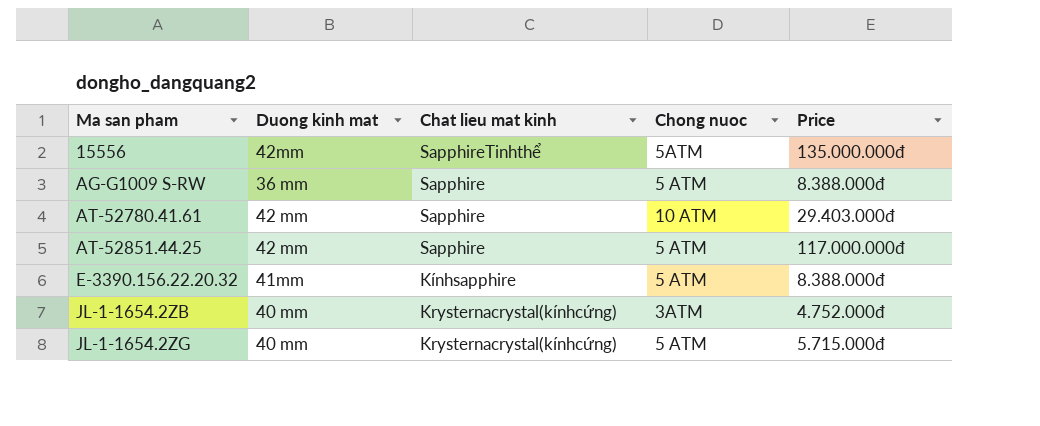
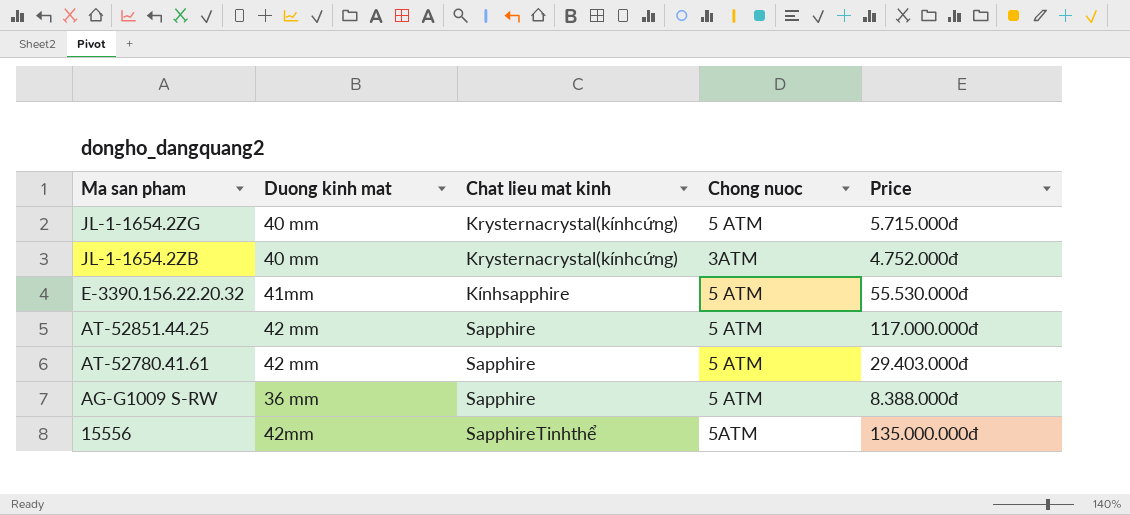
row order: Ma san pham ascending -> Ma san pham descending
E-3390.156.22.20.32 | Price: 8.388.000đ -> 55.530.000đ
AT-52780.41.61 | Chong nuoc: 10 ATM -> 5 ATM

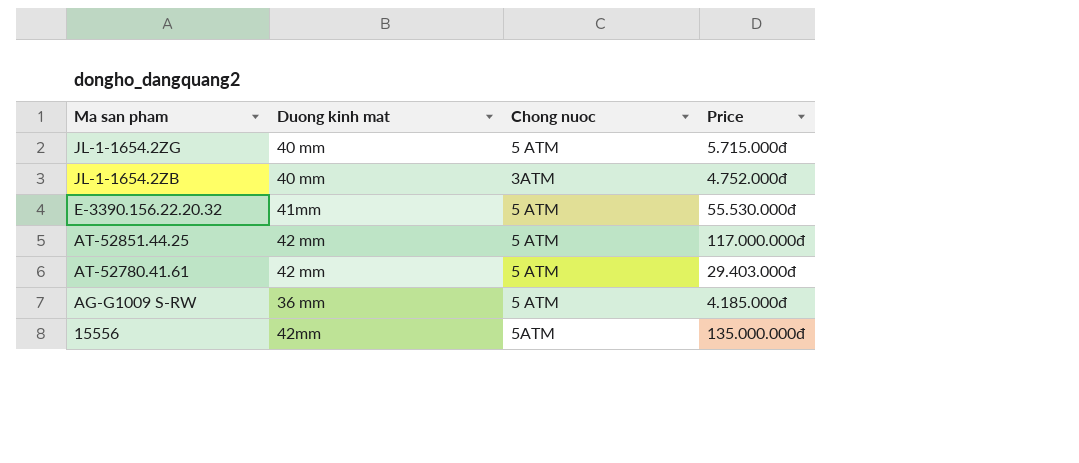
column Chat lieu mat kinh | position: 3 -> none
AG-G1009 S-RW | Price: 8.388.000đ -> 4.185.000đ

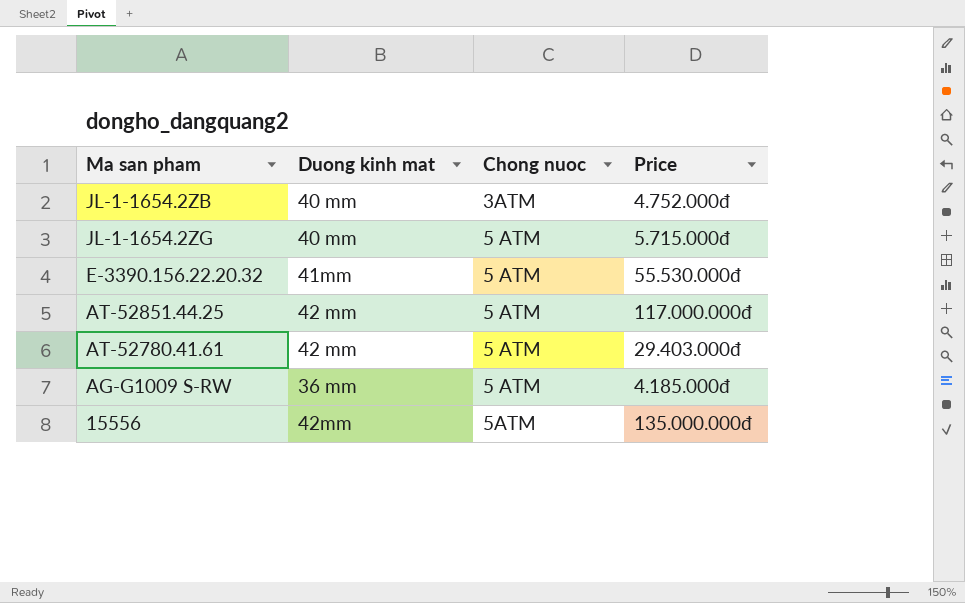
row order: Ma san pham descending -> Chong nuoc ascending

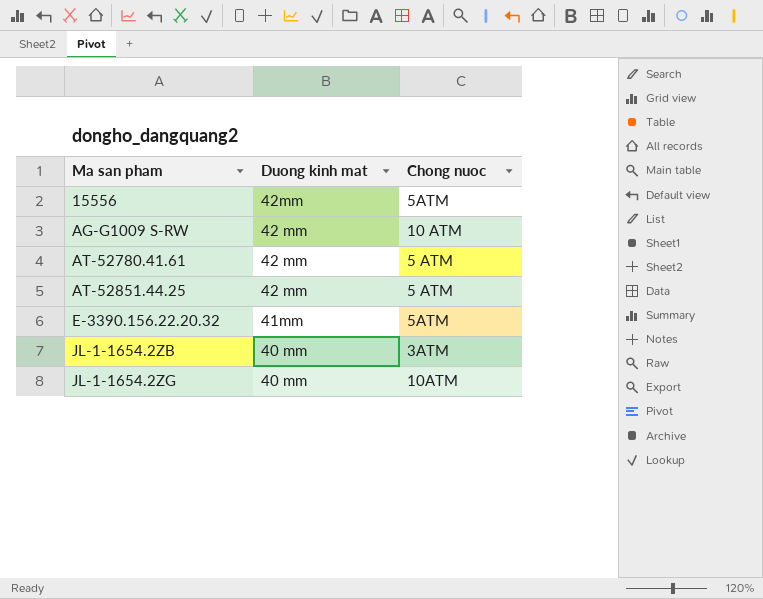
row order: Chong nuoc ascending -> Ma san pham ascending
column Price | position: 4 -> none
AG-G1009 S-RW | Duong kinh mat: 36 mm -> 42 mm
AG-G1009 S-RW | Chong nuoc: 5 ATM -> 10 ATM
E-3390.156.22.20.32 | Chong nuoc: 5 ATM -> 5ATM
JL-1-1654.2ZG | Chong nuoc: 5 ATM -> 10ATM

